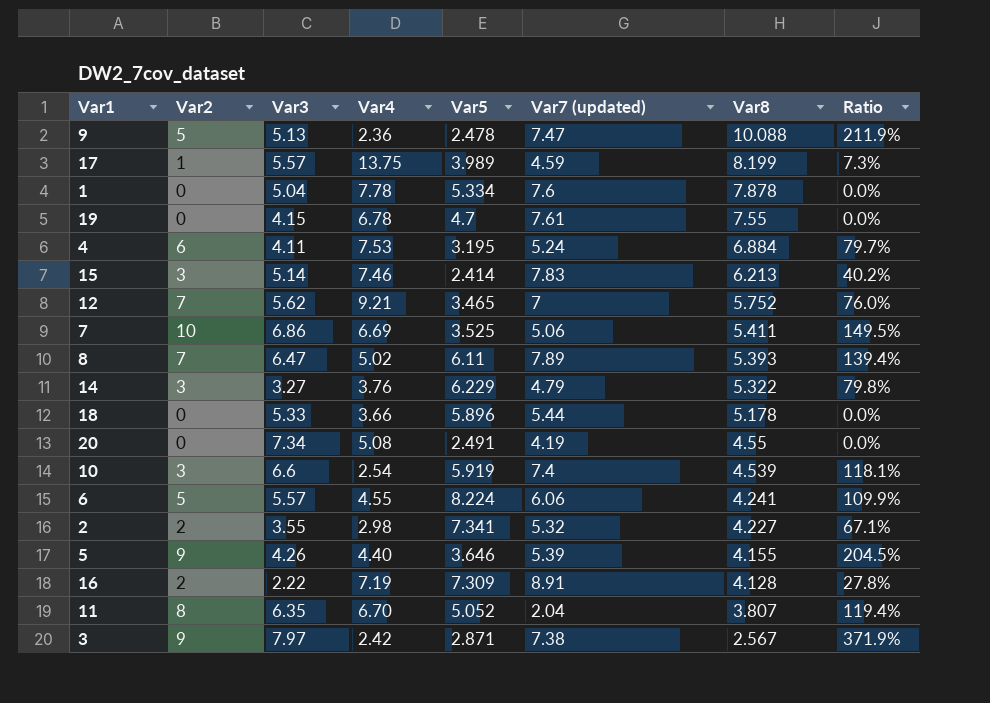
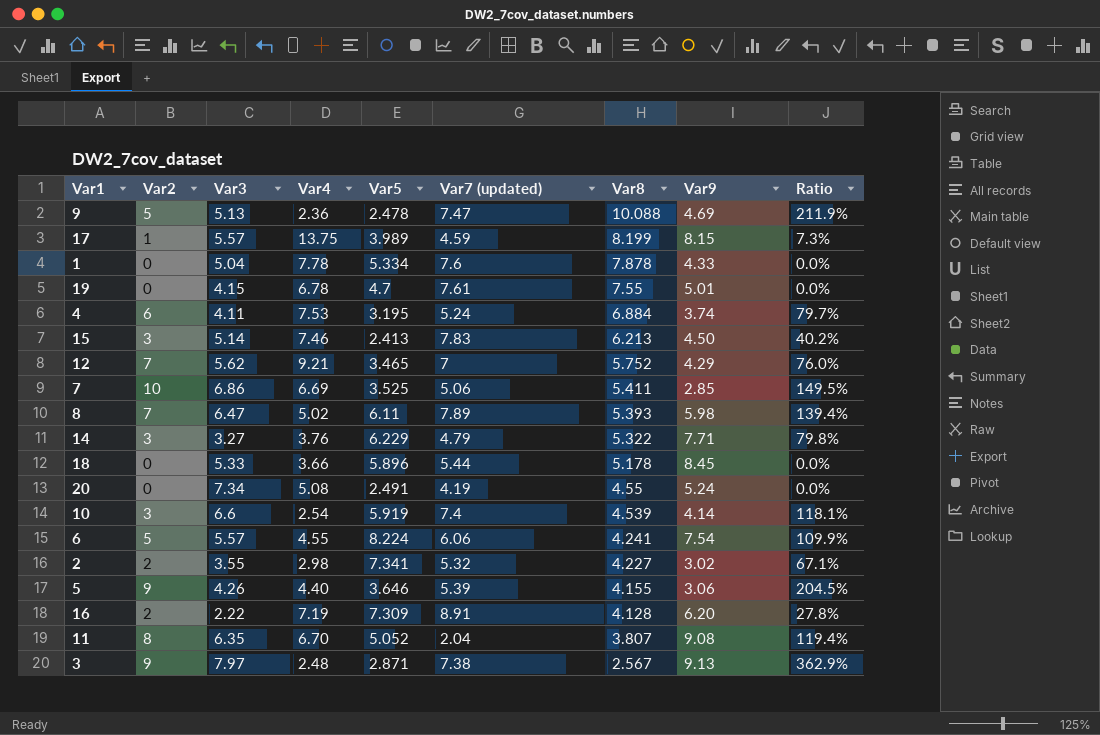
column Var9 | position: none -> 8
15 | Var5: 2.414 -> 2.413
3 | Var4: 2.42 -> 2.48
3 | Ratio: 371.9% -> 362.9%

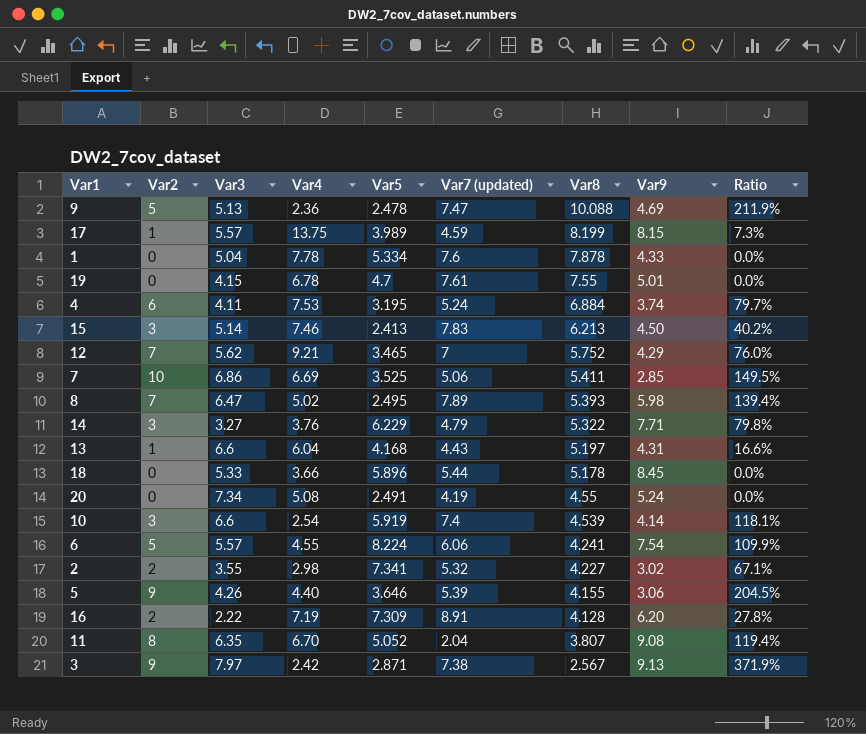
8 | Var5: 6.11 -> 2.495
row 13: none -> 1 | 6.6 | 6.04 | 4.168 | 4.43 | 5.197 | 4.31 | 16.6%
3 | Var4: 2.48 -> 2.42
3 | Ratio: 362.9% -> 371.9%

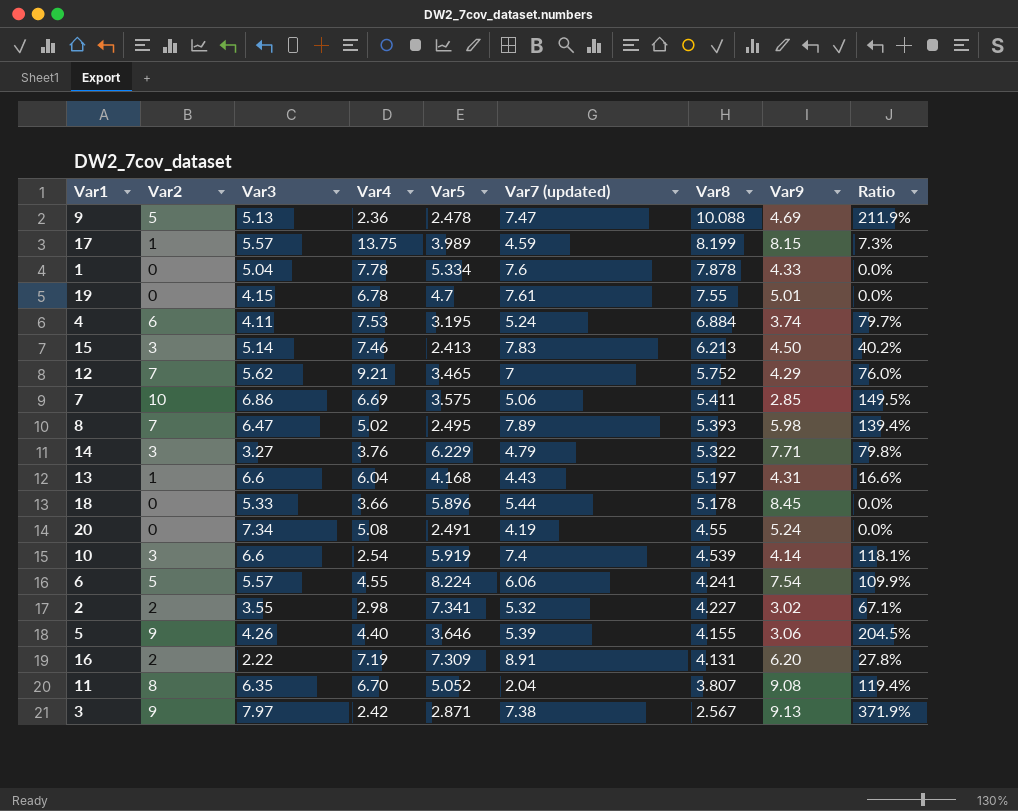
7 | Var5: 3.525 -> 3.575
16 | Var8: 4.128 -> 4.131

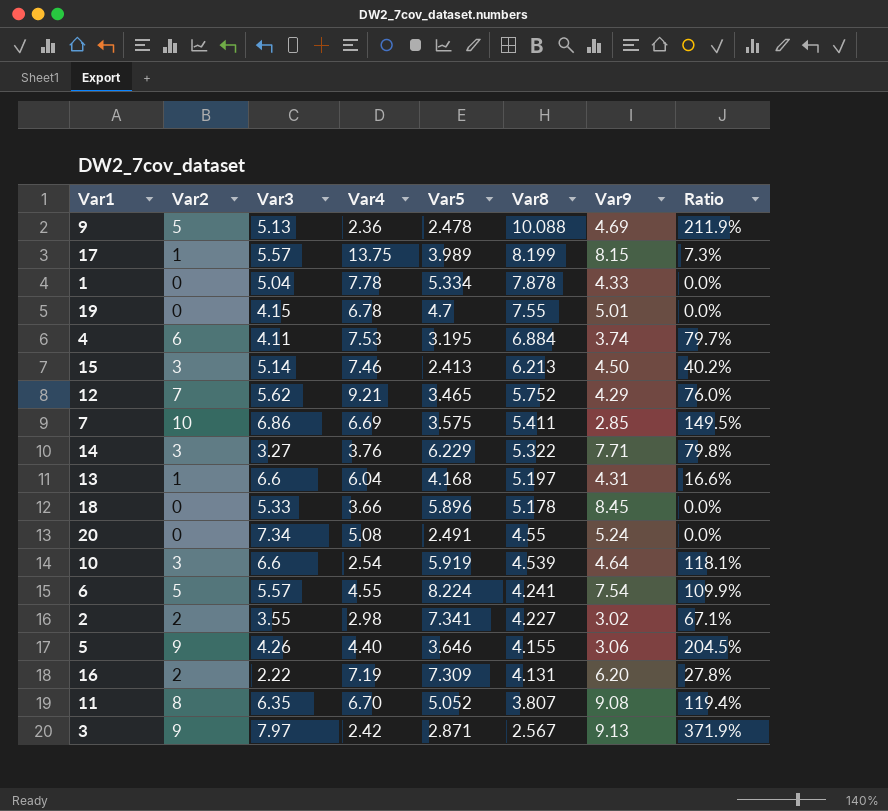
column Var7 (updated) | position: 6 -> none
row 8: 7 | 6.47 | 5.02 | 2.495 | 7.89 | 5.393 | 5.98 | 139.4% -> none
10 | Var9: 4.14 -> 4.64

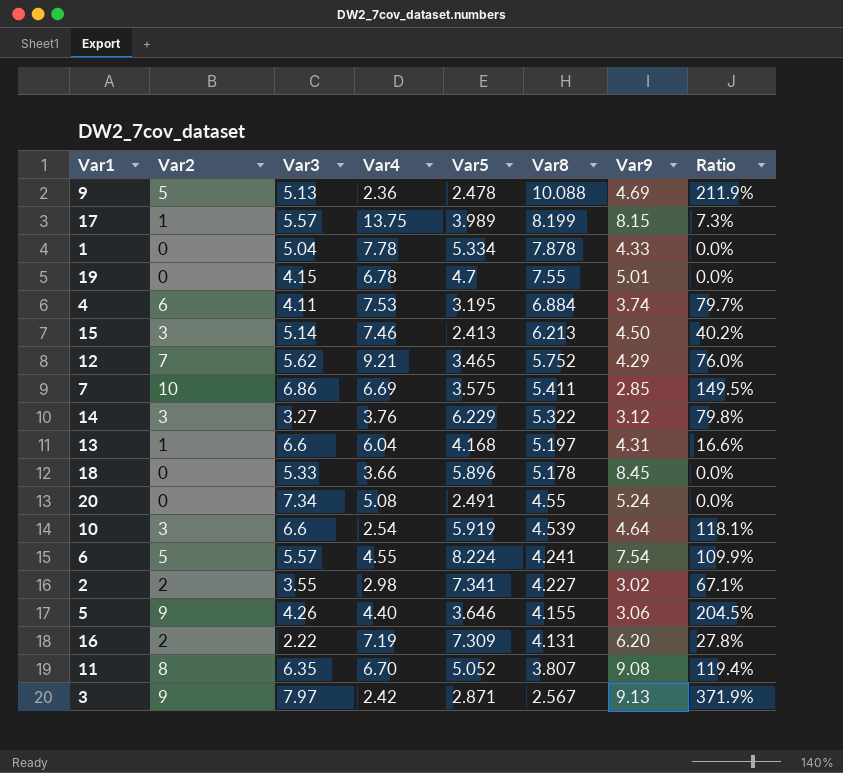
14 | Var9: 7.71 -> 3.12

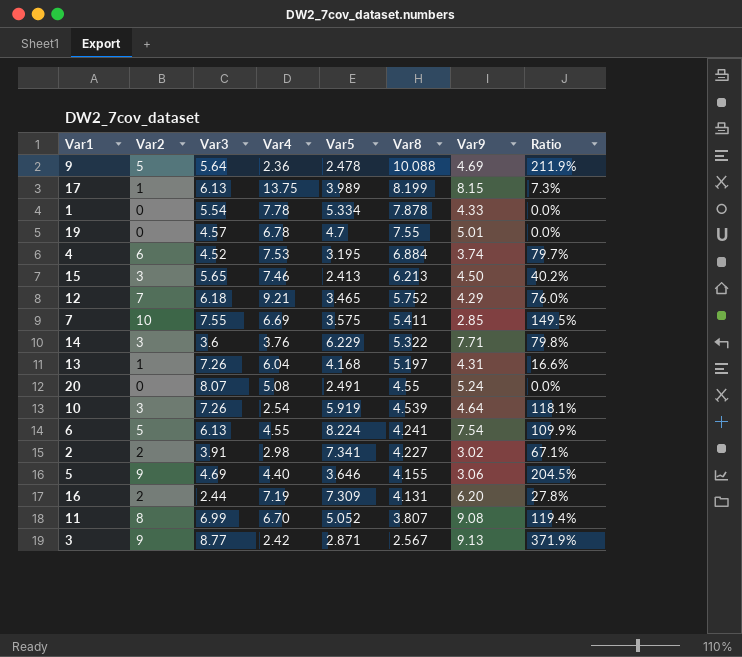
row 18: 0 | 5.33 | 3.66 | 5.896 | 5.178 | 8.45 | 0.0% -> none
9 | Var3: 5.13 -> 5.64
17 | Var3: 5.57 -> 6.13
1 | Var3: 5.04 -> 5.54
19 | Var3: 4.15 -> 4.57
4 | Var3: 4.11 -> 4.52
15 | Var3: 5.14 -> 5.65
12 | Var3: 5.62 -> 6.18
7 | Var3: 6.86 -> 7.55
14 | Var3: 3.27 -> 3.6
14 | Var9: 3.12 -> 7.71
13 | Var3: 6.6 -> 7.26
20 | Var3: 7.34 -> 8.07
10 | Var3: 6.6 -> 7.26
6 | Var3: 5.57 -> 6.13
2 | Var3: 3.55 -> 3.91
5 | Var3: 4.26 -> 4.69
16 | Var3: 2.22 -> 2.44
11 | Var3: 6.35 -> 6.99
3 | Var3: 7.97 -> 8.77

